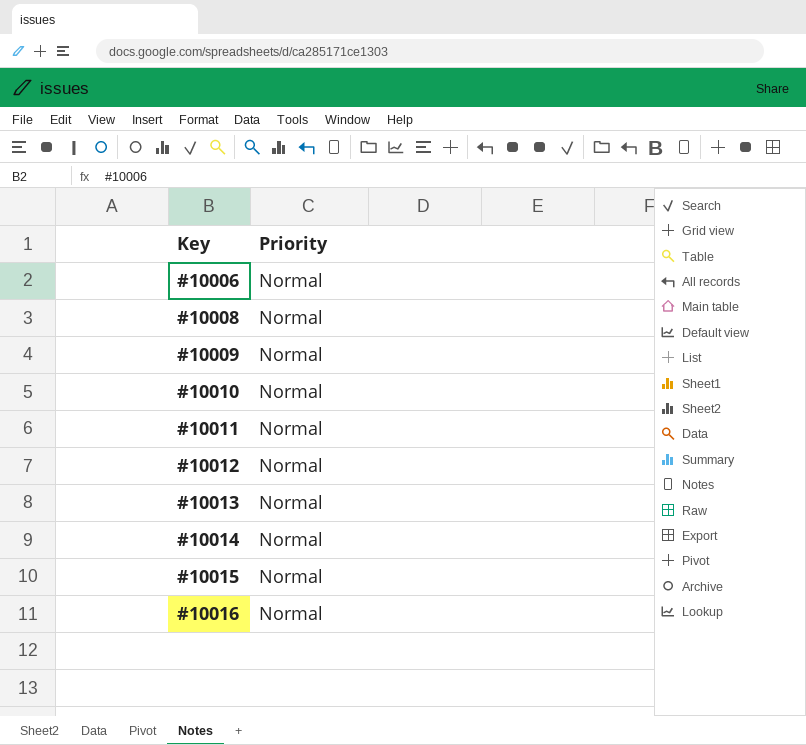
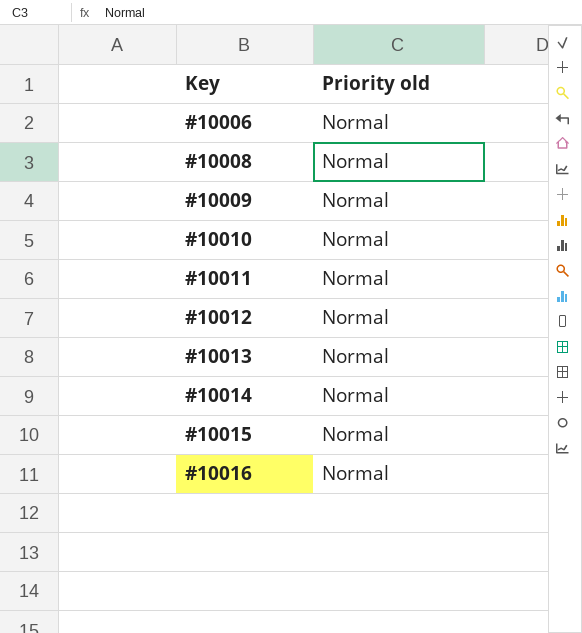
column name: Priority -> Priority old

